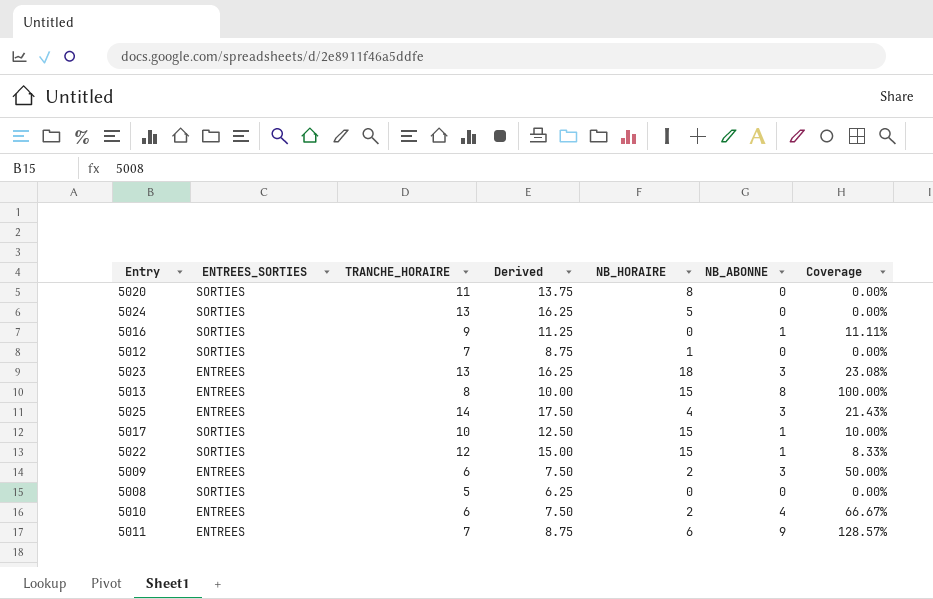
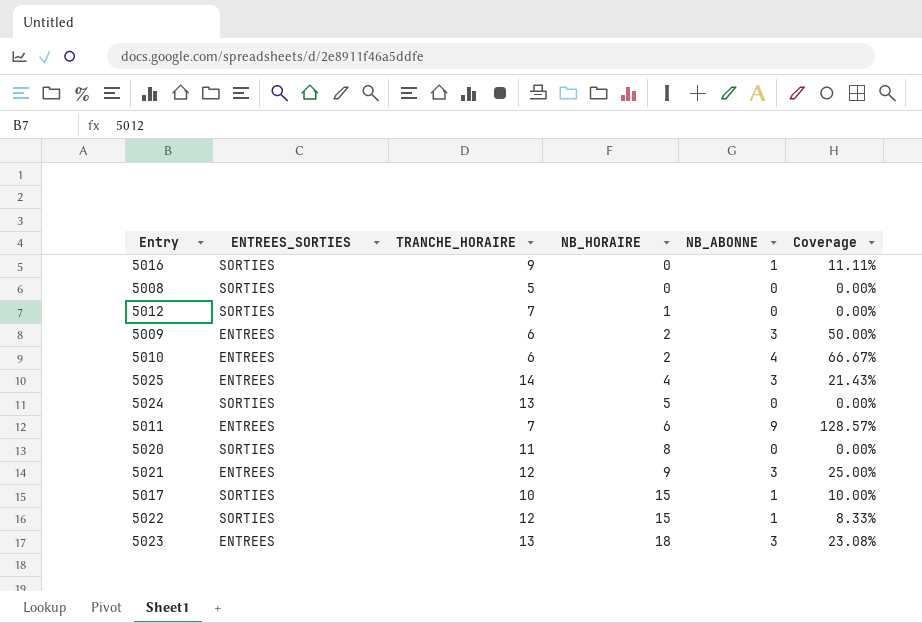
row order: none -> NB_HORAIRE ascending
column Derived | formula: [TRANCHE_HORAIRE] * 1.25 -> none
row 5013: ENTREES | 8 | 10.00 | 15 | 8 | 100.00% -> none
row 5021: none -> ENTREES | 12 | 9 | 3 | 25.00%

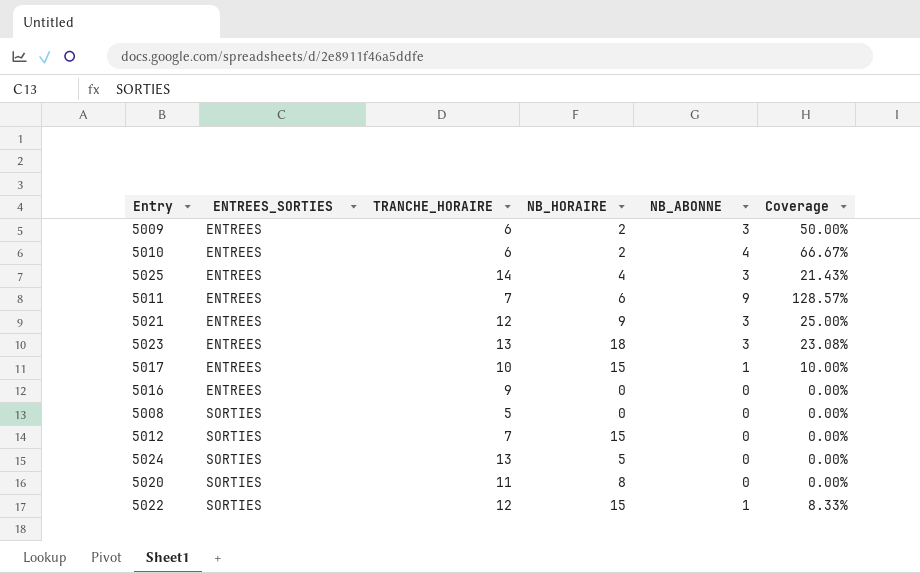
row order: NB_HORAIRE ascending -> ENTREES_SORTIES ascending
5017 | ENTREES_SORTIES: SORTIES -> ENTREES
5016 | ENTREES_SORTIES: SORTIES -> ENTREES
5016 | NB_ABONNE: 1 -> 0
5016 | Coverage: 11.11% -> 0.00%
5012 | NB_HORAIRE: 1 -> 15

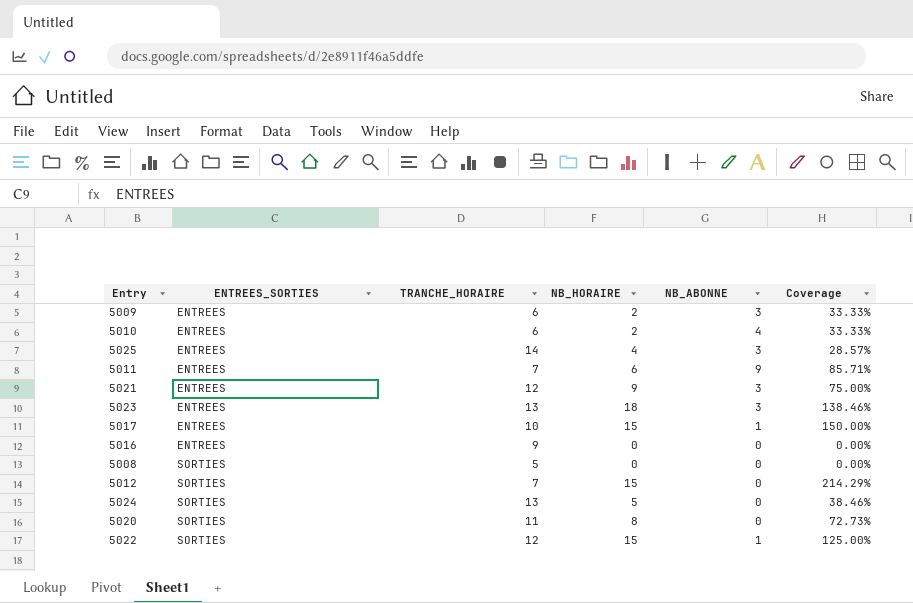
column Coverage | formula: [NB_ABONNE] / [TRANCHE_HORAIRE] -> [NB_HORAIRE] / [TRANCHE_HORAIRE]

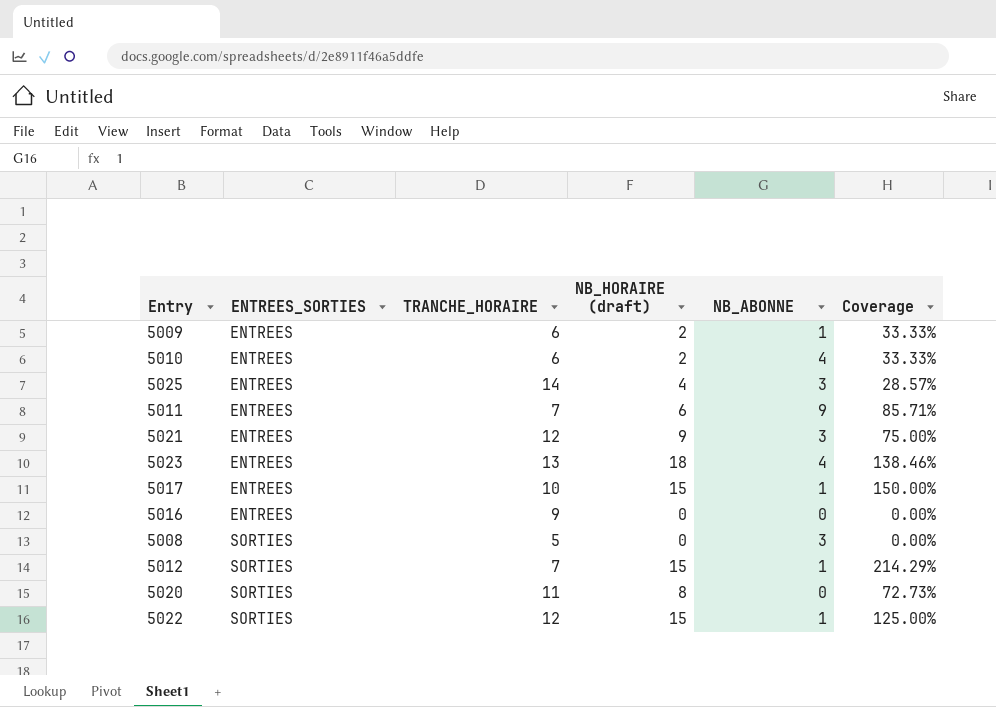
column name: NB_HORAIRE -> NB_HORAIRE (draft)
row 5024: SORTIES | 13 | 5 | 0 | 38.46% -> none
5009 | NB_ABONNE: 3 -> 1
5023 | NB_ABONNE: 3 -> 4
5008 | NB_ABONNE: 0 -> 3
5012 | NB_ABONNE: 0 -> 1

